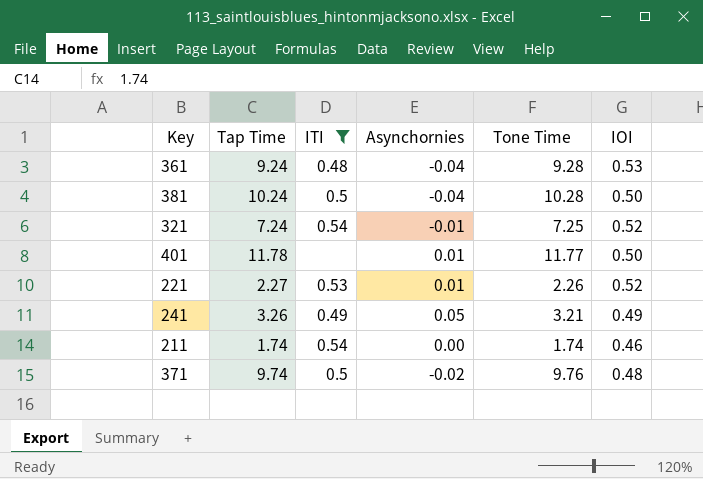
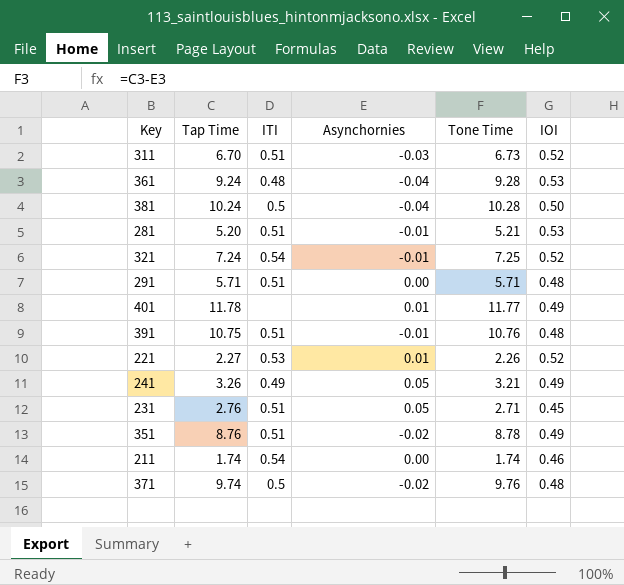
filter: ITI != 0.51 -> none
401 | IOI: 0.50 -> 0.49

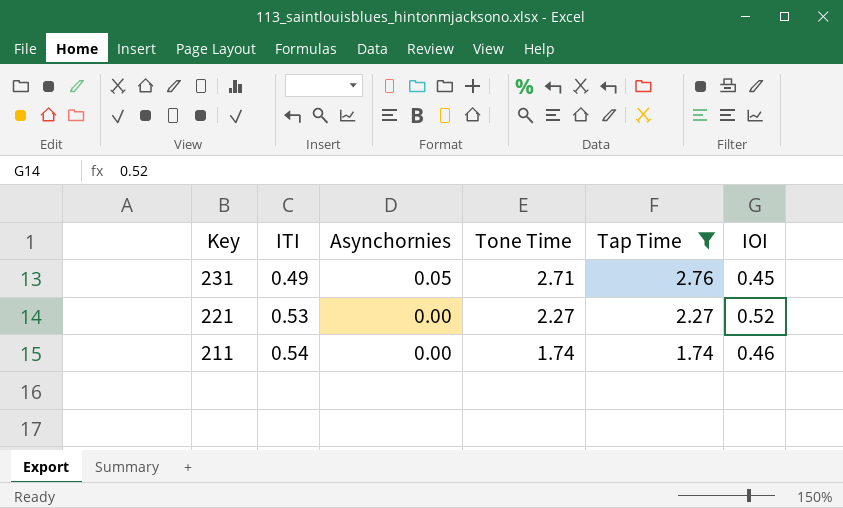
filter: none -> Tap Time <= 2.76
row order: none -> Key descending
column Tap Time | position: 2 -> 5
231 | ITI: 0.51 -> 0.49
221 | Asynchornies: 0.01 -> 0.00
221 | Tone Time: 2.26 -> 2.27

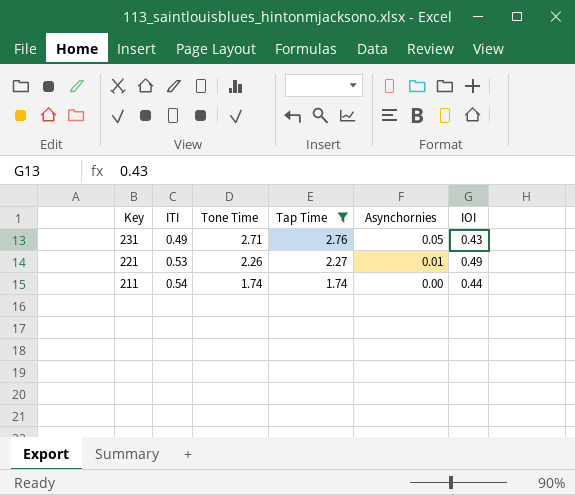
column Asynchornies | position: 3 -> 5
231 | IOI: 0.45 -> 0.43
221 | Tone Time: 2.27 -> 2.26
221 | Asynchornies: 0.00 -> 0.01
221 | IOI: 0.52 -> 0.49
211 | IOI: 0.46 -> 0.44

